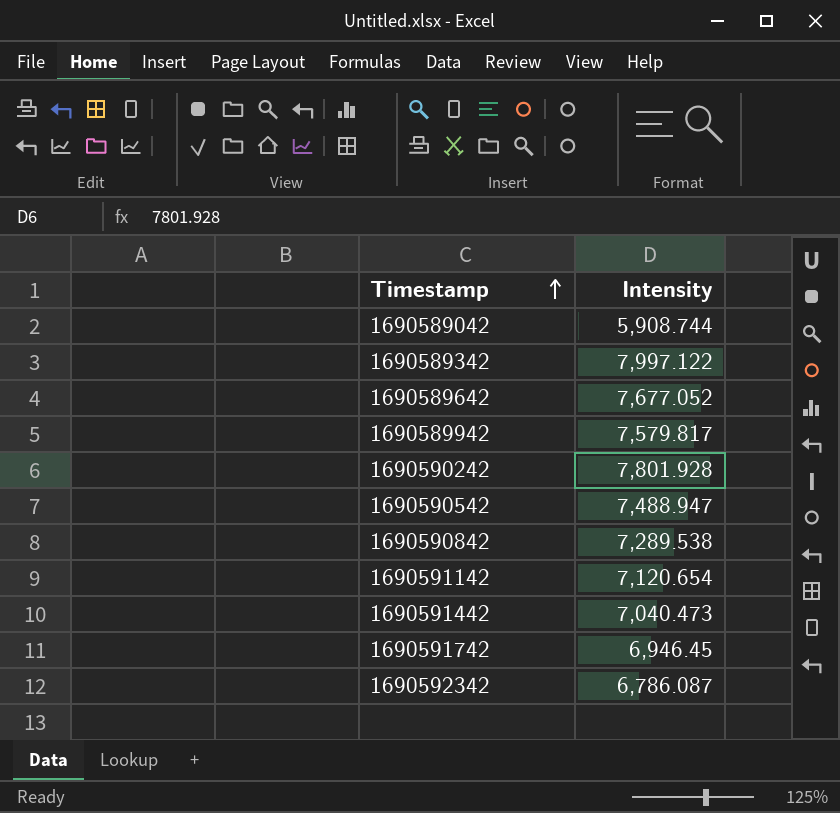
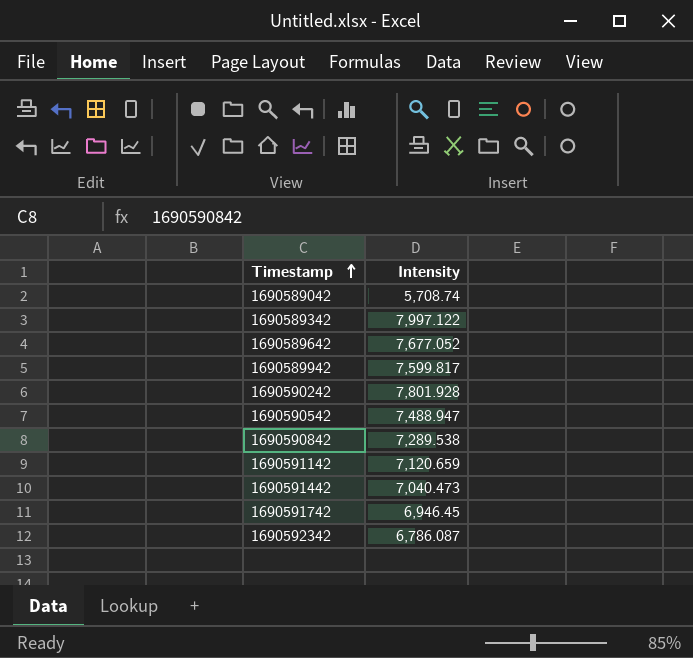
1690589042 | Intensity: 5,908.744 -> 5,708.74
1690589942 | Intensity: 7,579.817 -> 7,599.817
1690591142 | Intensity: 7,120.654 -> 7,120.659

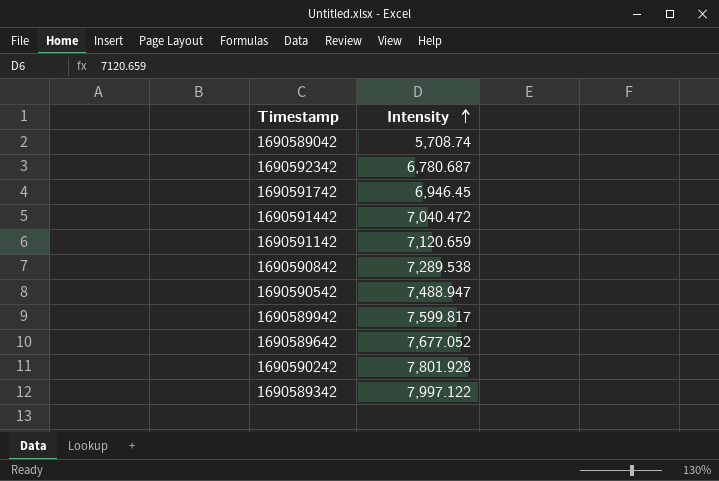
row order: Timestamp ascending -> Intensity ascending
1690592342 | Intensity: 6,786.087 -> 6,780.687
1690591442 | Intensity: 7,040.473 -> 7,040.472

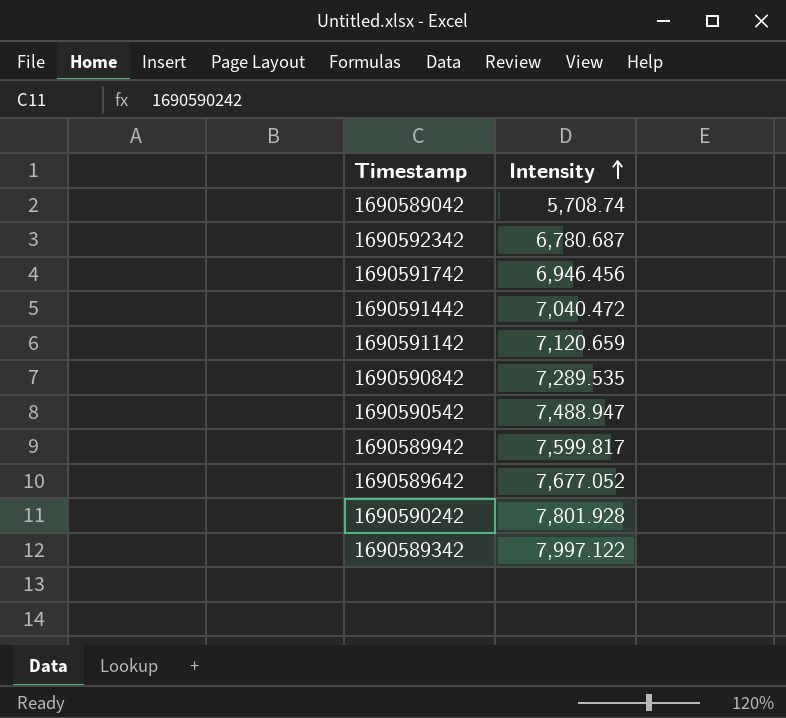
1690591742 | Intensity: 6,946.45 -> 6,946.456
1690590842 | Intensity: 7,289.538 -> 7,289.535

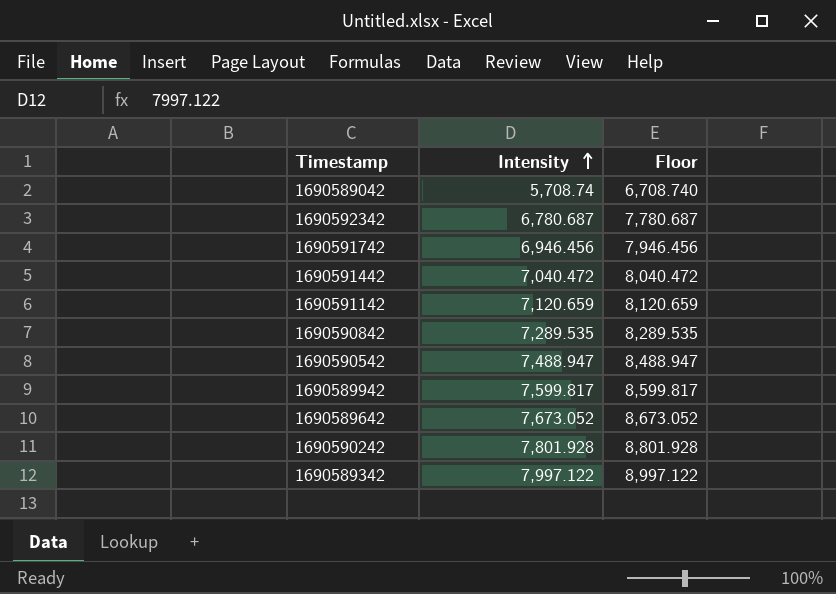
column Floor | formula: none -> [Intensity] + 1000
1690589642 | Intensity: 7,677.052 -> 7,673.052

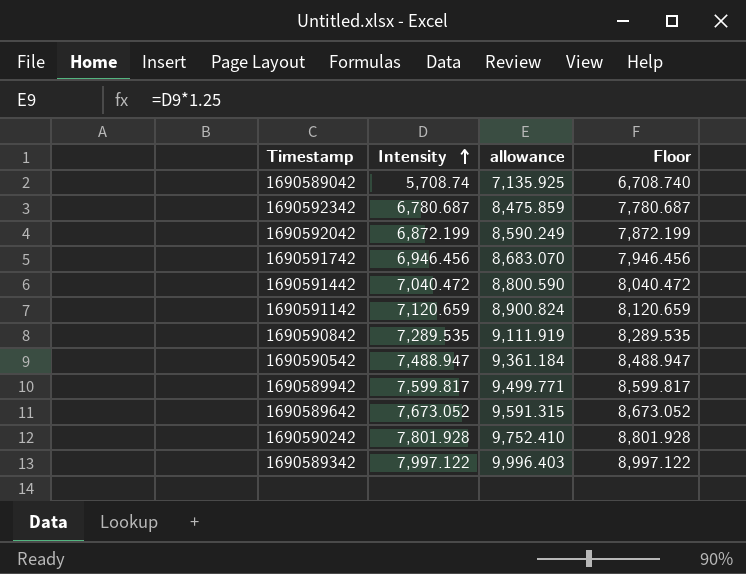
column allowance | formula: none -> [Intensity] * 1.25
row 1690592042: none -> 6,872.199 | 8,590.249 | 7,872.199

